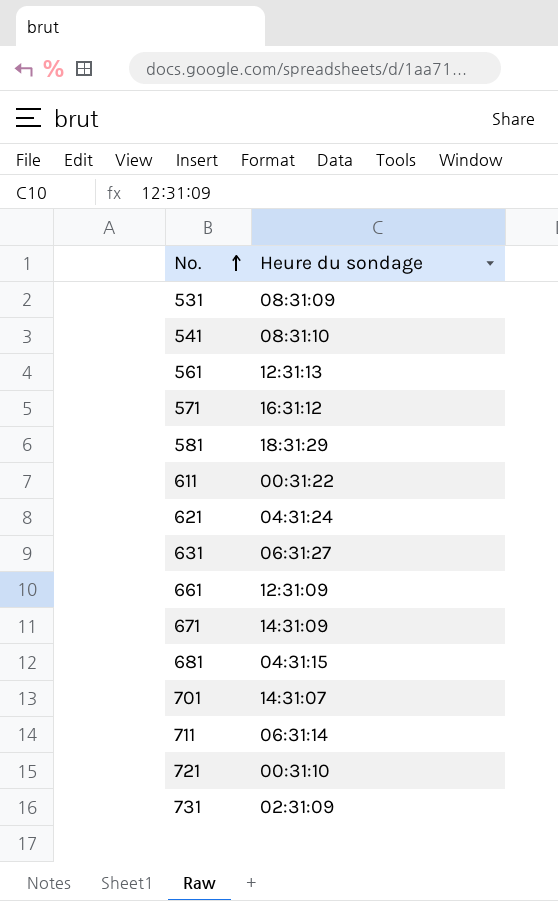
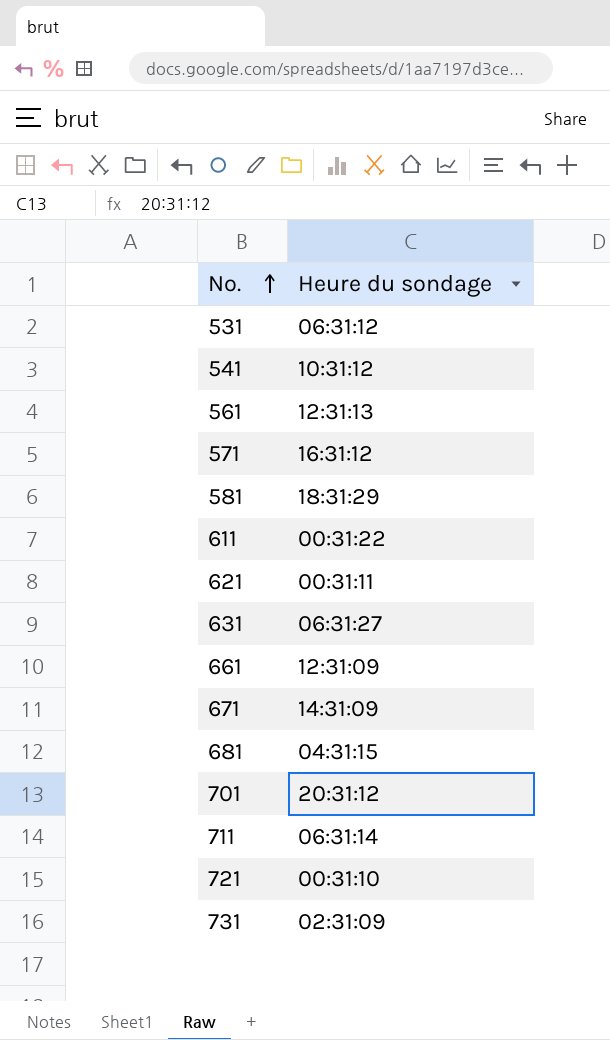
531 | Heure du sondage: 08:31:09 -> 06:31:12
541 | Heure du sondage: 08:31:10 -> 10:31:12
621 | Heure du sondage: 04:31:24 -> 00:31:11
701 | Heure du sondage: 14:31:07 -> 20:31:12

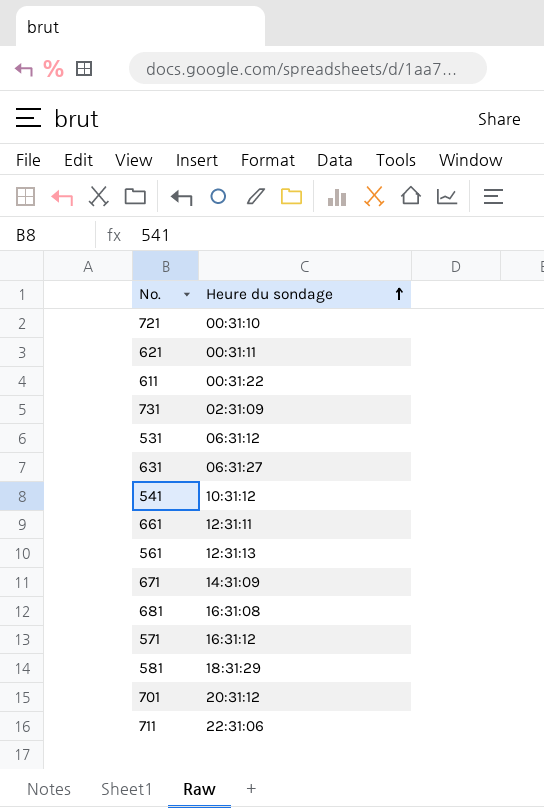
row order: No. ascending -> Heure du sondage ascending
661 | Heure du sondage: 12:31:09 -> 12:31:11
681 | Heure du sondage: 04:31:15 -> 16:31:08
711 | Heure du sondage: 06:31:14 -> 22:31:06

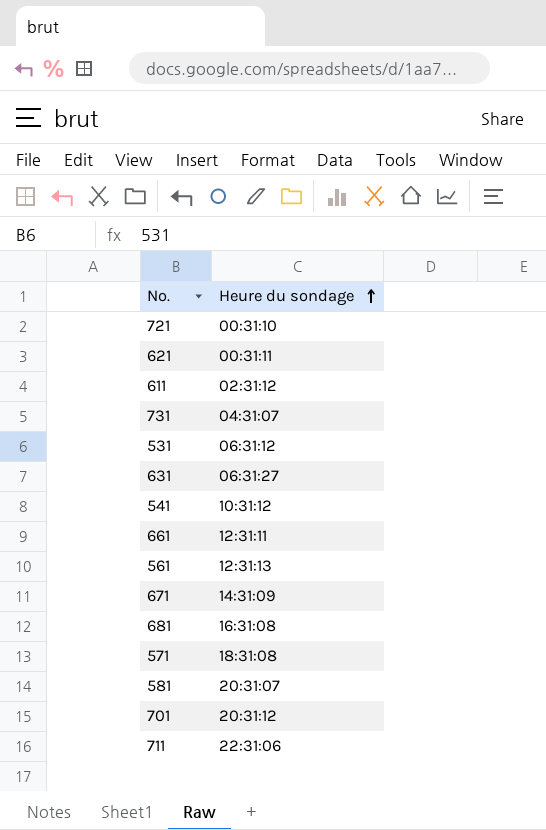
611 | Heure du sondage: 00:31:22 -> 02:31:12
731 | Heure du sondage: 02:31:09 -> 04:31:07
571 | Heure du sondage: 16:31:12 -> 18:31:08
581 | Heure du sondage: 18:31:29 -> 20:31:07

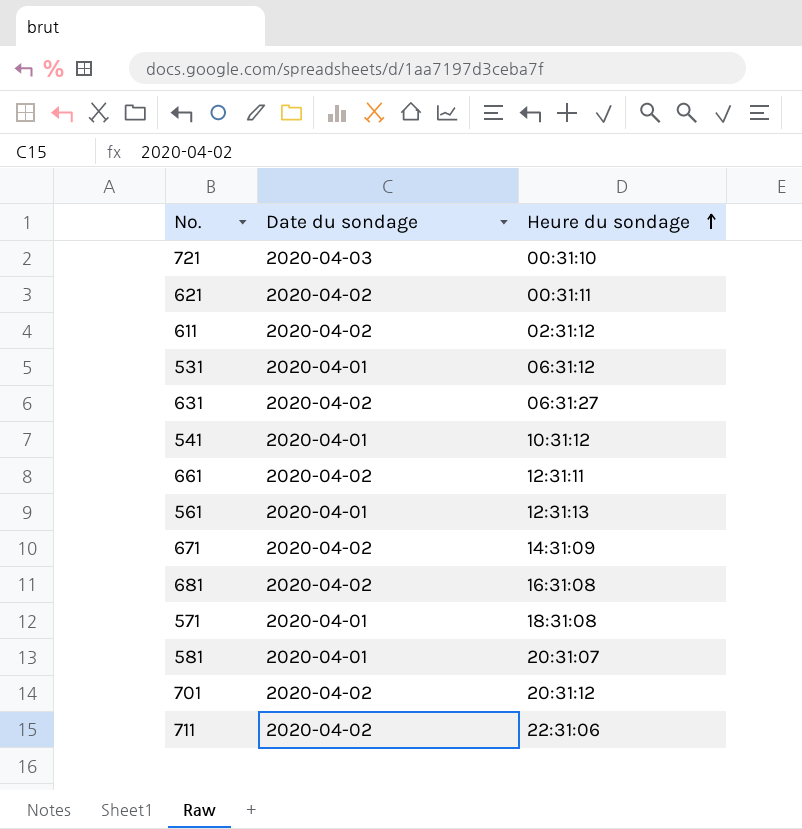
column Date du sondage | position: none -> 2
row 731: 04:31:07 -> none

